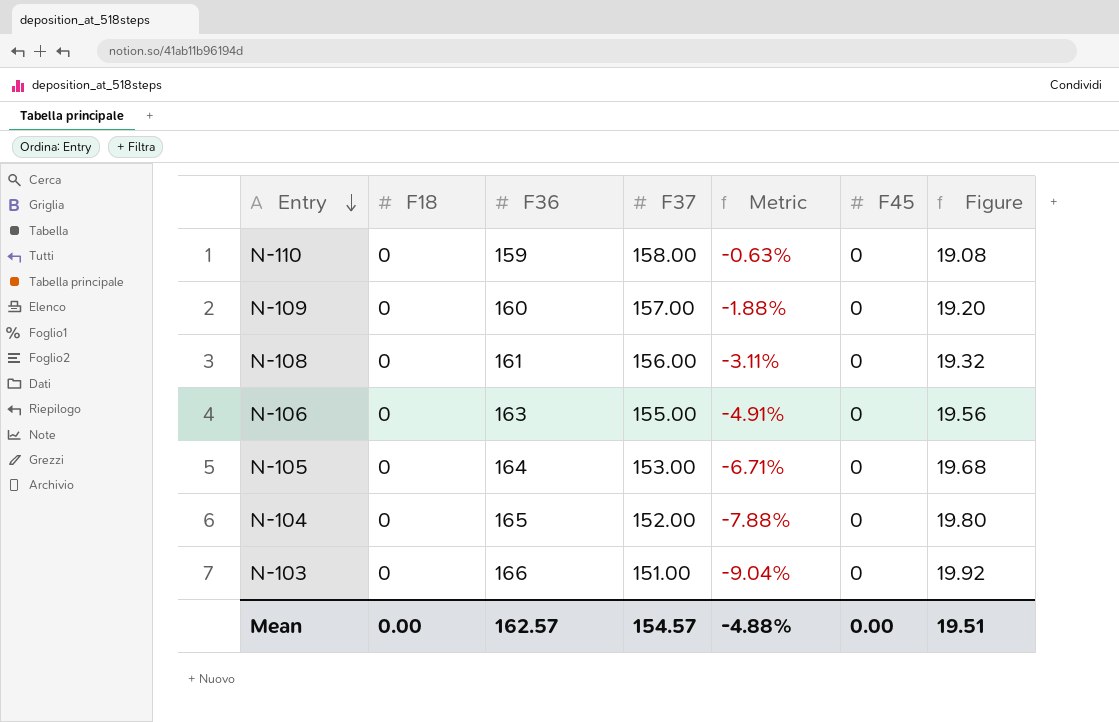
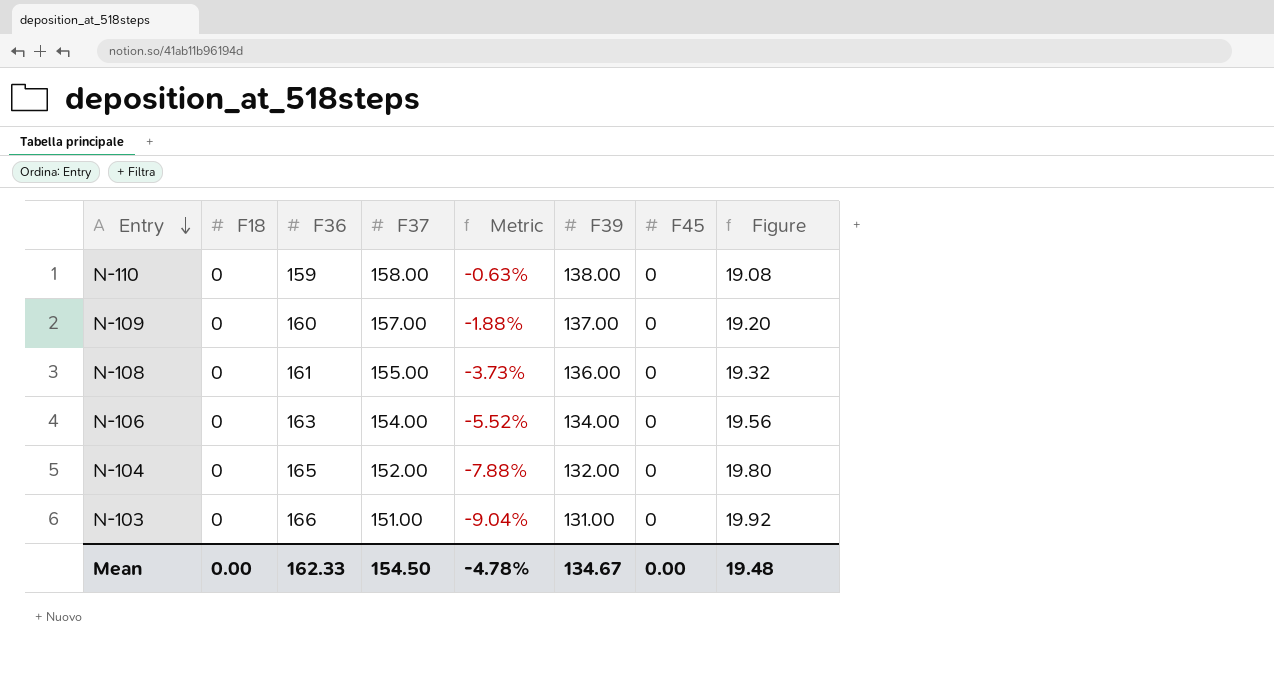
column F39 | position: none -> 6
row N-105: 0 | 164 | 153.00 | -6.71% | 0 | 19.68 -> none
N-108 | F37: 156.00 -> 155.00
N-108 | Metric: -3.11% -> -3.73%
N-106 | F37: 155.00 -> 154.00
N-106 | Metric: -4.91% -> -5.52%
Mean | F36: 162.57 -> 162.33
Mean | F37: 154.57 -> 154.50
Mean | Metric: -4.88% -> -4.78%
Mean | Figure: 19.51 -> 19.48

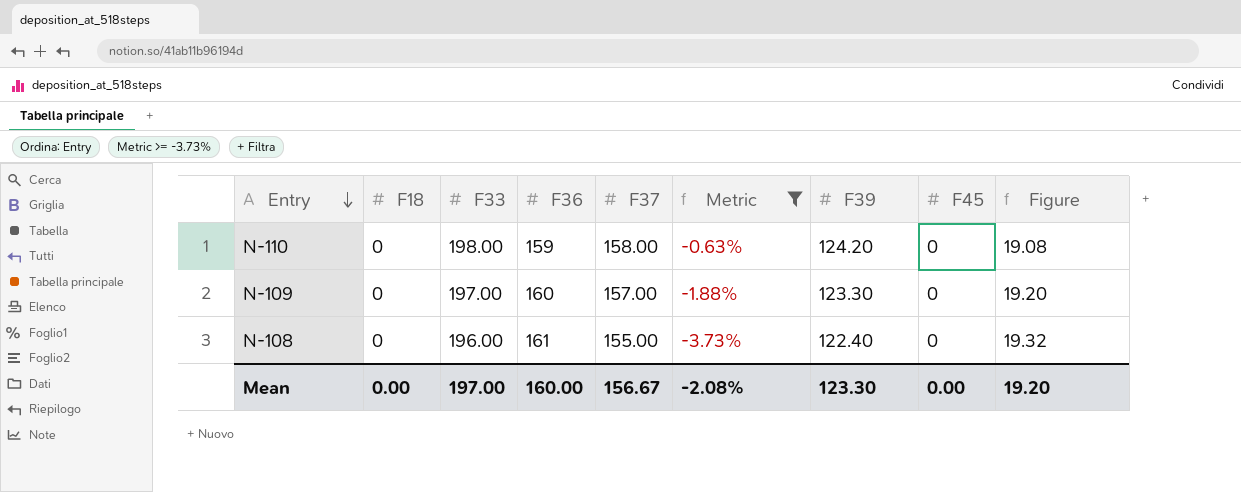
filter: none -> Metric >= -3.73%
column F33 | position: none -> 3
N-110 | F39: 138.00 -> 124.20
N-109 | F39: 137.00 -> 123.30
N-108 | F39: 136.00 -> 122.40
Mean | F36: 162.33 -> 160.00
Mean | F37: 154.50 -> 156.67
Mean | Metric: -4.78% -> -2.08%
Mean | F39: 134.67 -> 123.30
Mean | Figure: 19.48 -> 19.20

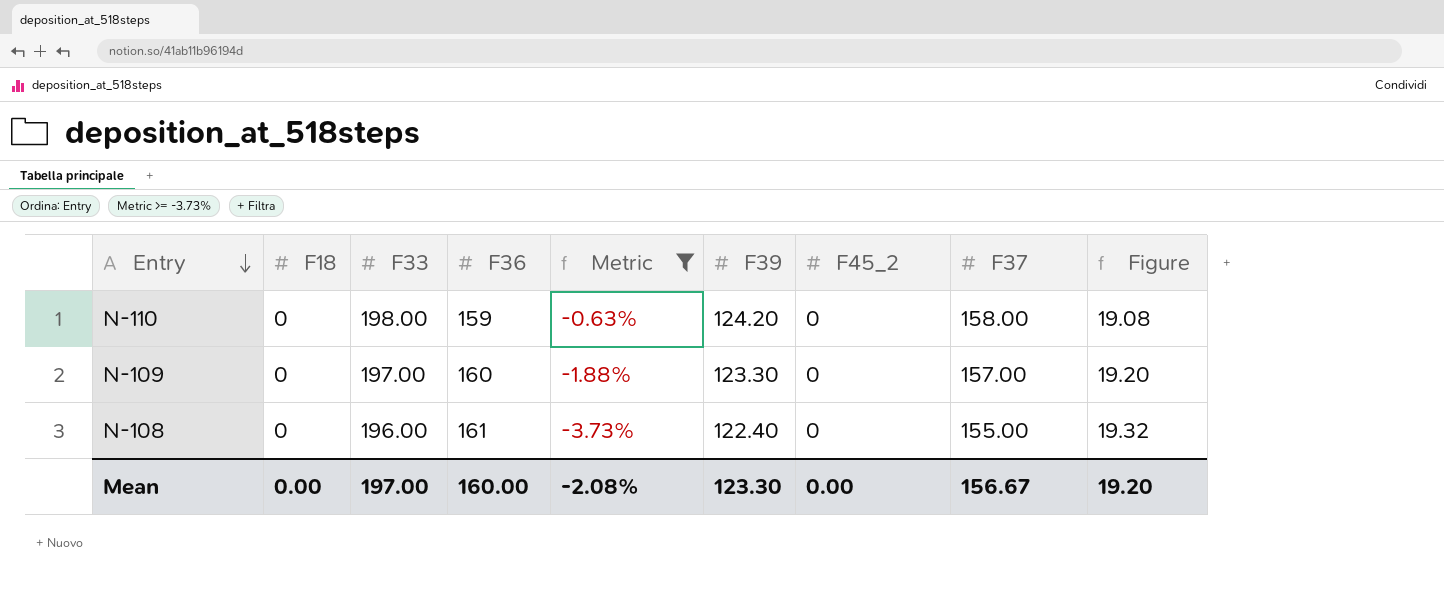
column name: F45 -> F45_2
column F37 | position: 5 -> 8

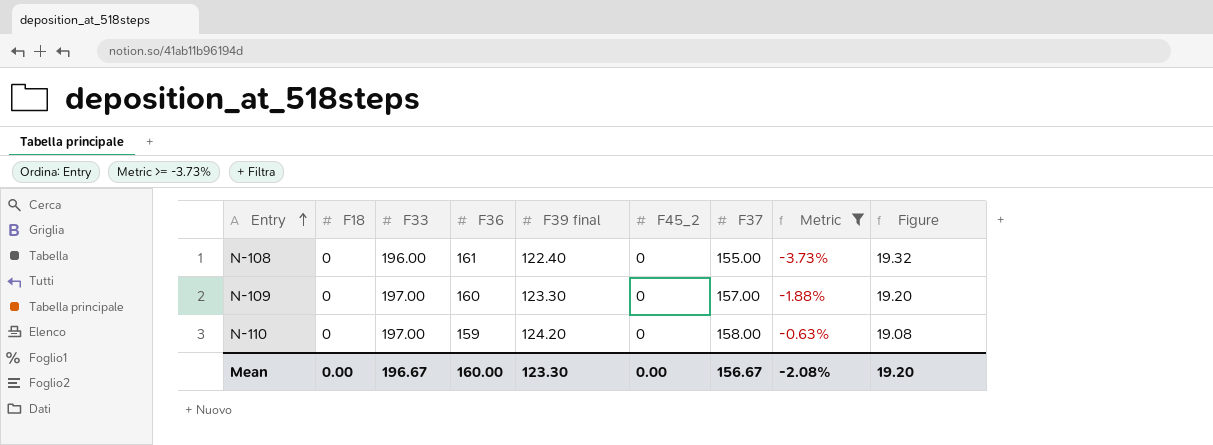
row order: Entry descending -> Entry ascending
column name: F39 -> F39 final
column Metric | position: 5 -> 8
N-110 | F33: 198.00 -> 197.00
Mean | F33: 197.00 -> 196.67

